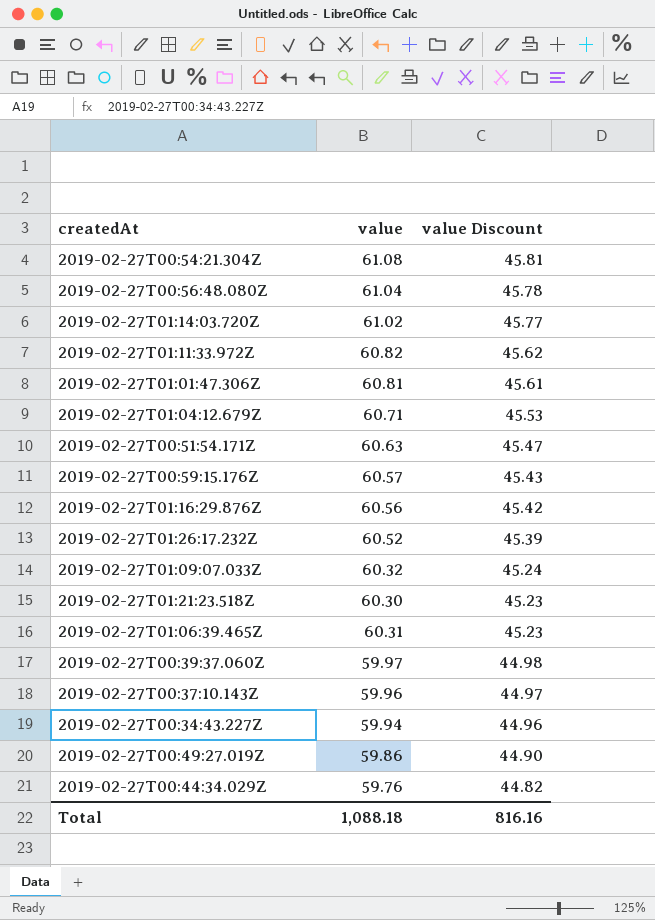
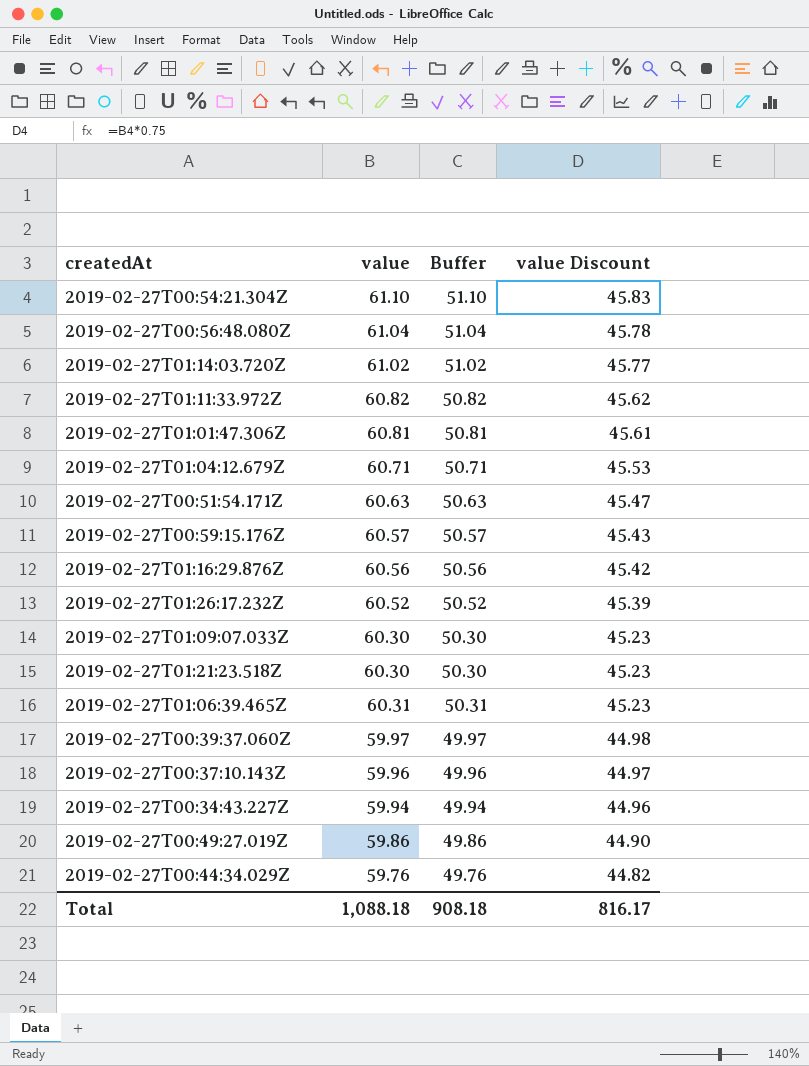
column Buffer | formula: none -> [value] - 10
2019-02-27T00:54:21.304Z | value: 61.08 -> 61.10
2019-02-27T00:54:21.304Z | value Discount: 45.81 -> 45.83
2019-02-27T01:09:07.033Z | value: 60.32 -> 60.30
2019-02-27T01:09:07.033Z | value Discount: 45.24 -> 45.23
Total | value Discount: 816.16 -> 816.17

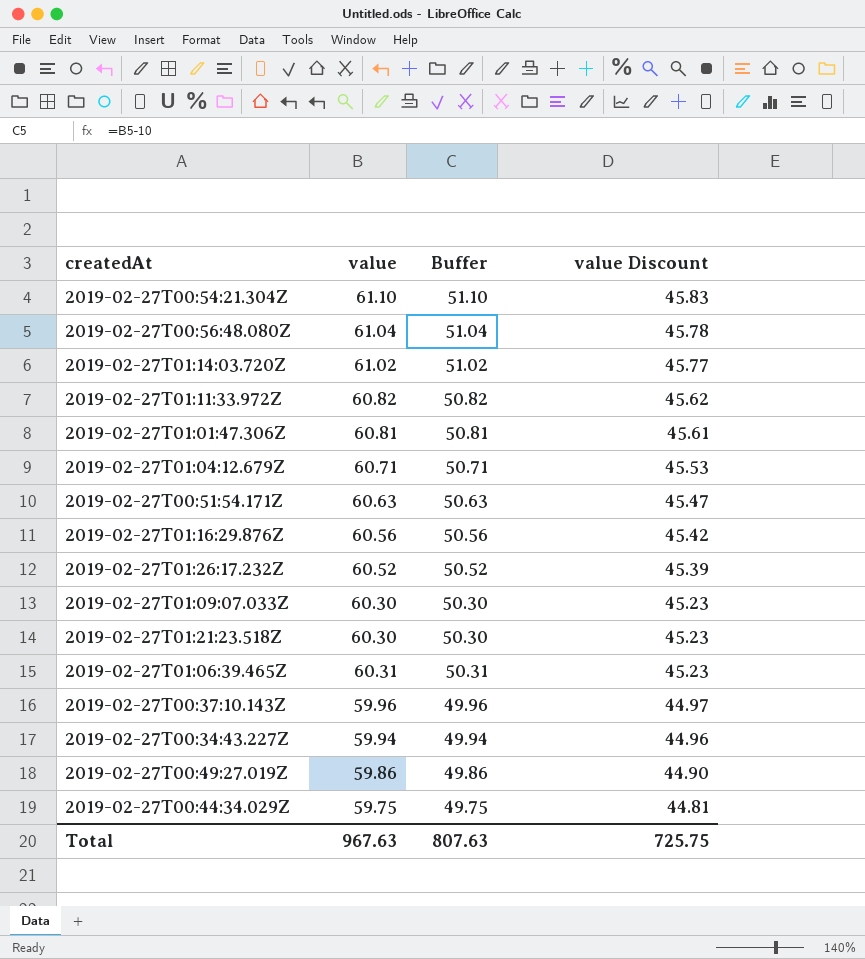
row 2019-02-27T00:59:15.176Z: 60.57 | 50.57 | 45.43 -> none
row 2019-02-27T00:39:37.060Z: 59.97 | 49.97 | 44.98 -> none
2019-02-27T00:44:34.029Z | value: 59.76 -> 59.75
2019-02-27T00:44:34.029Z | Buffer: 49.76 -> 49.75
2019-02-27T00:44:34.029Z | value Discount: 44.82 -> 44.81
Total | value: 1,088.18 -> 967.63
Total | Buffer: 908.18 -> 807.63
Total | value Discount: 816.17 -> 725.75

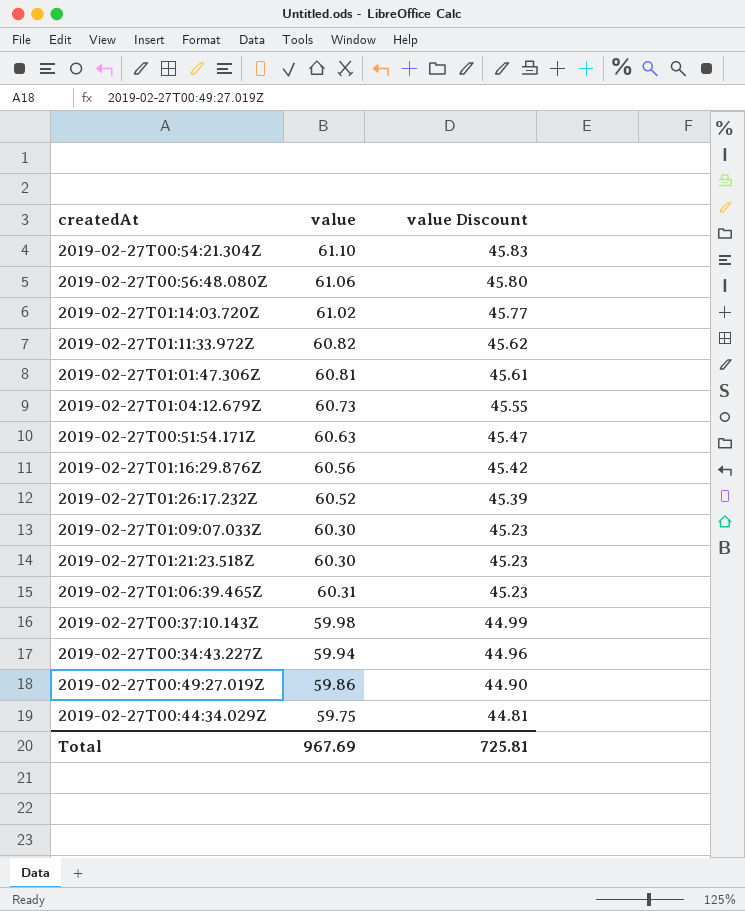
column Buffer | formula: [value] - 10 -> none
2019-02-27T00:56:48.080Z | value: 61.04 -> 61.06
2019-02-27T00:56:48.080Z | value Discount: 45.78 -> 45.80
2019-02-27T01:04:12.679Z | value: 60.71 -> 60.73
2019-02-27T01:04:12.679Z | value Discount: 45.53 -> 45.55
2019-02-27T00:37:10.143Z | value: 59.96 -> 59.98
2019-02-27T00:37:10.143Z | value Discount: 44.97 -> 44.99
Total | value: 967.63 -> 967.69
Total | value Discount: 725.75 -> 725.81

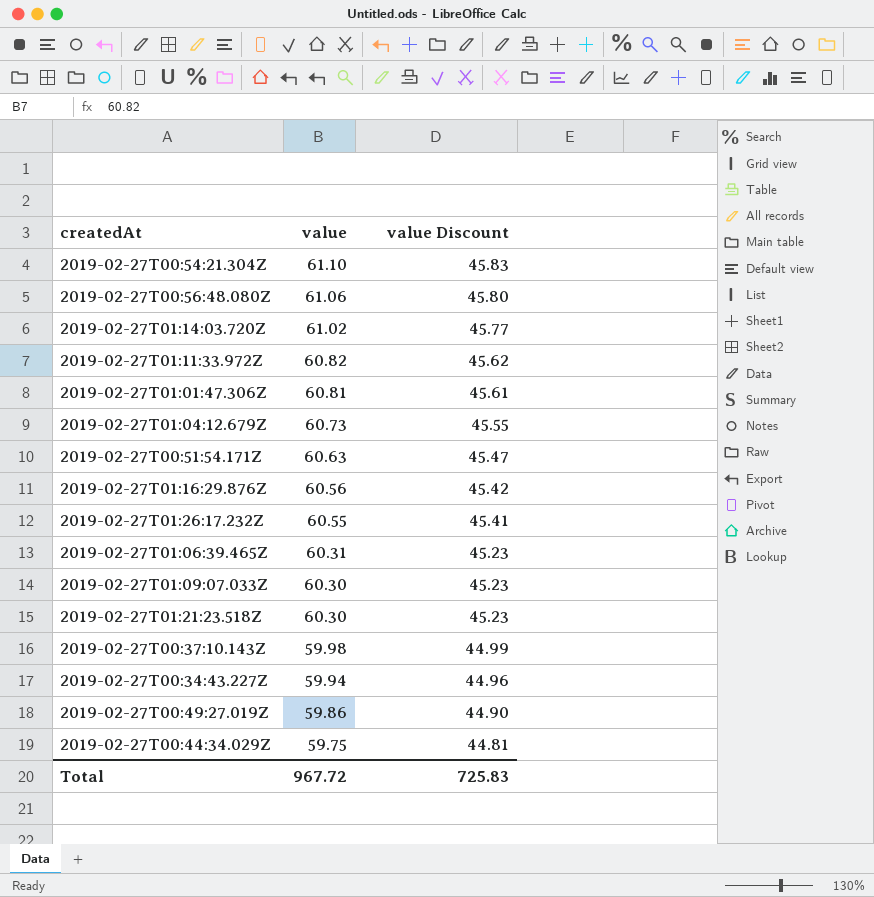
row order: value Discount descending -> value descending
2019-02-27T01:26:17.232Z | value: 60.52 -> 60.55
2019-02-27T01:26:17.232Z | value Discount: 45.39 -> 45.41
Total | value: 967.69 -> 967.72
Total | value Discount: 725.81 -> 725.83

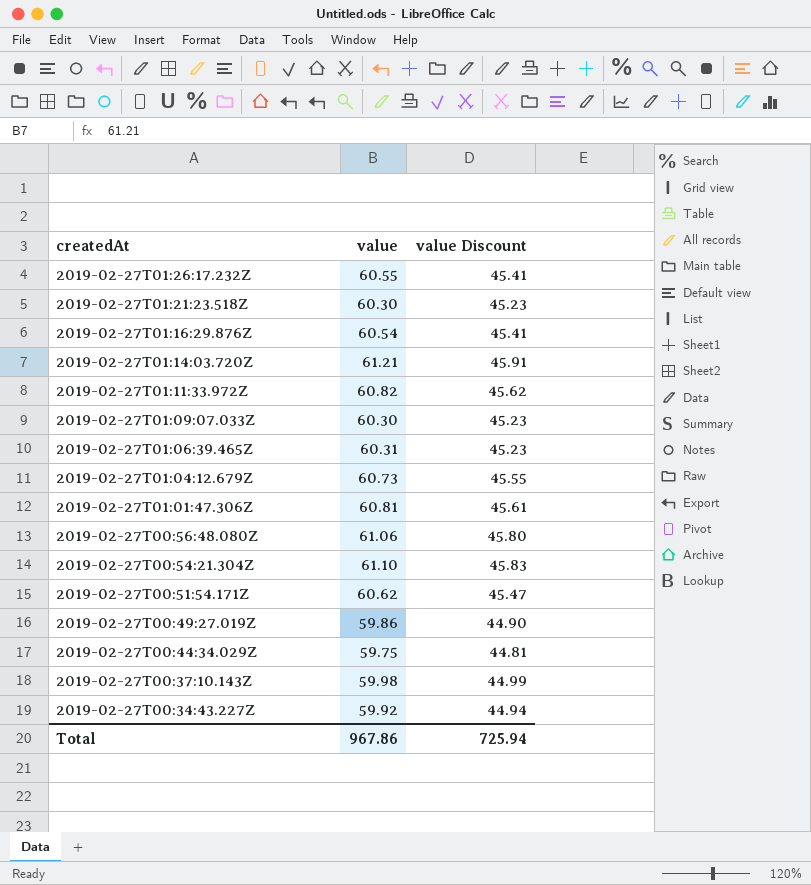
row order: value descending -> createdAt descending
2019-02-27T01:16:29.876Z | value: 60.56 -> 60.54
2019-02-27T01:16:29.876Z | value Discount: 45.42 -> 45.41
2019-02-27T01:14:03.720Z | value: 61.02 -> 61.21
2019-02-27T01:14:03.720Z | value Discount: 45.77 -> 45.91
2019-02-27T00:51:54.171Z | value: 60.63 -> 60.62
2019-02-27T00:34:43.227Z | value: 59.94 -> 59.92
2019-02-27T00:34:43.227Z | value Discount: 44.96 -> 44.94
Total | value: 967.72 -> 967.86
Total | value Discount: 725.83 -> 725.94

